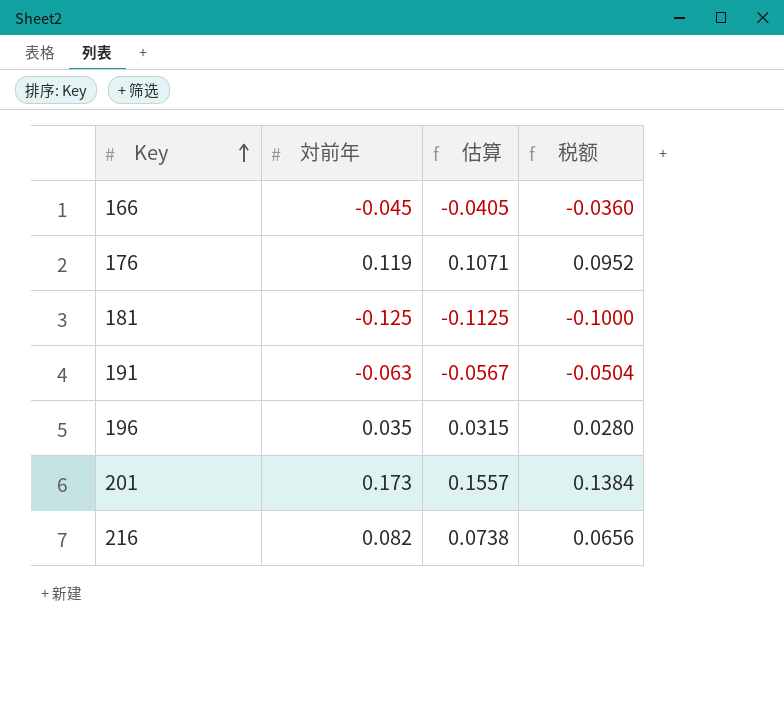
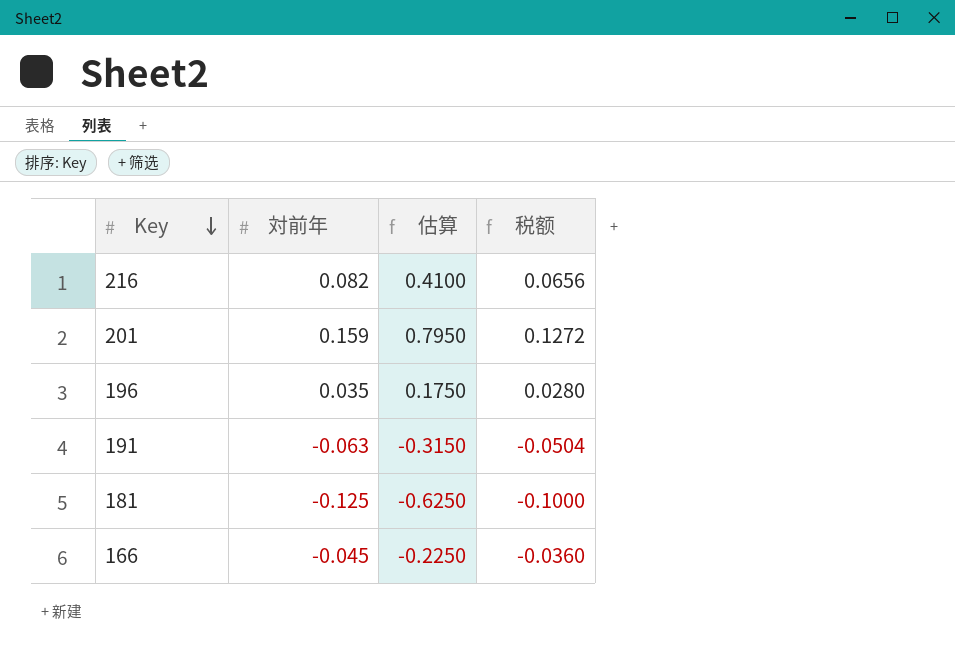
row order: Key ascending -> Key descending
column 估算 | formula: [対前年] * 0.9 -> [対前年] * 5
row 176: 0.119 | 0.1071 | 0.0952 -> none
201 | 対前年: 0.173 -> 0.159
201 | 税额: 0.1384 -> 0.1272

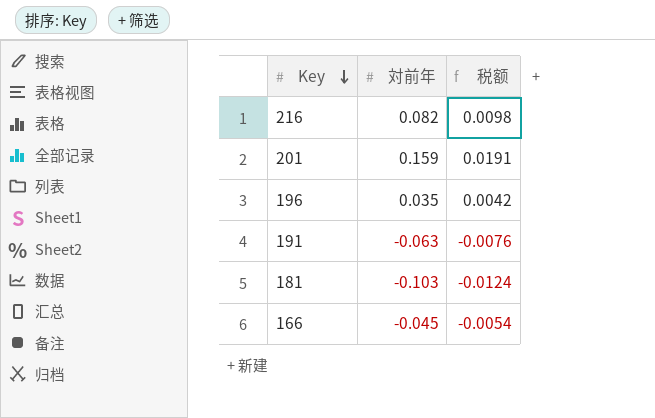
column 估算 | formula: [対前年] * 5 -> none
column 税额 | formula: [対前年] * 0.8 -> [対前年] * 0.12
181 | 対前年: -0.125 -> -0.103

